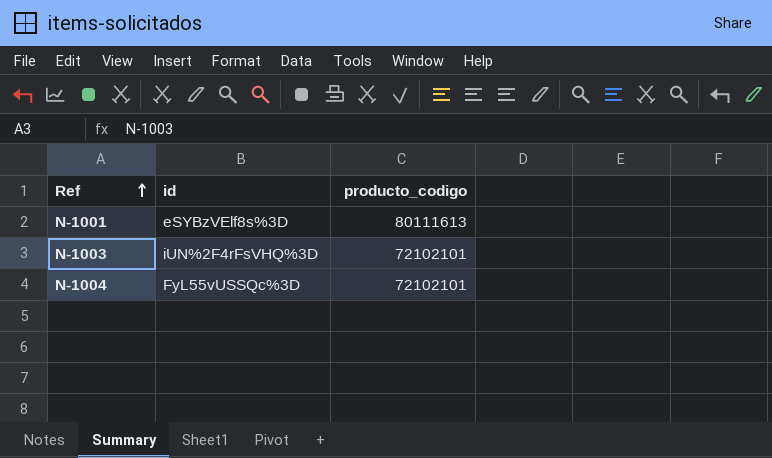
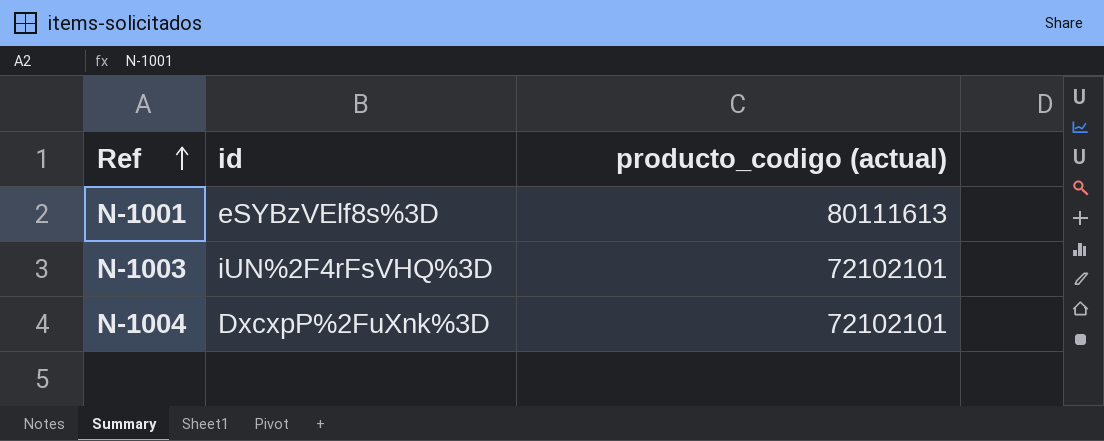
column name: producto_codigo -> producto_codigo (actual)
N-1004 | id: FyL55vUSSQc%3D -> DxcxpP%2FuXnk%3D

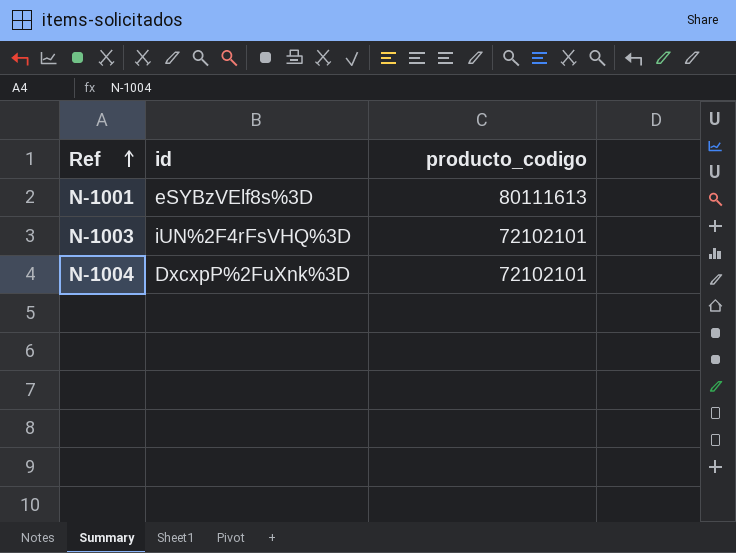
column name: producto_codigo (actual) -> producto_codigo

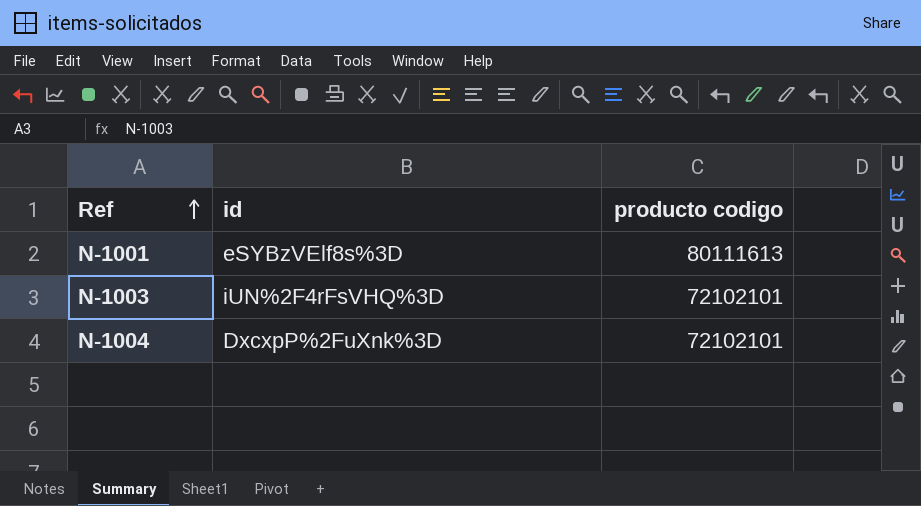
column name: producto_codigo -> producto codigo

